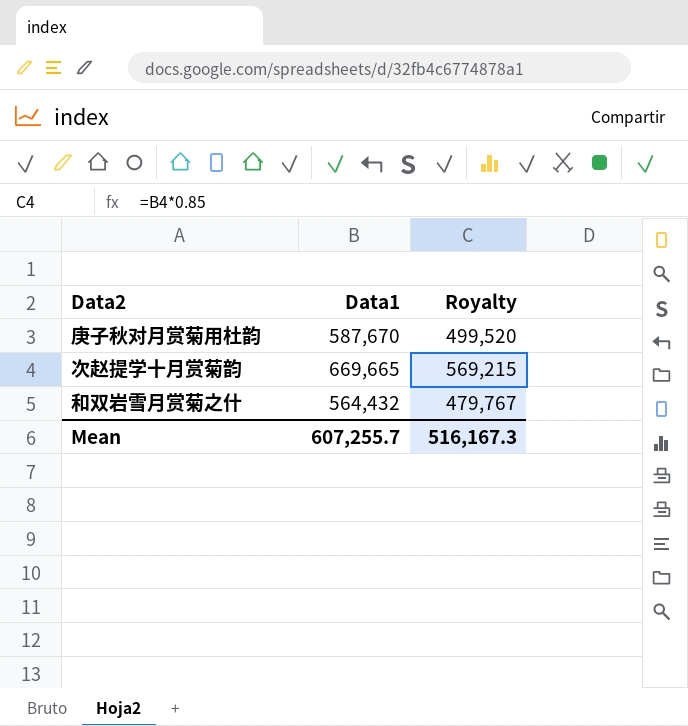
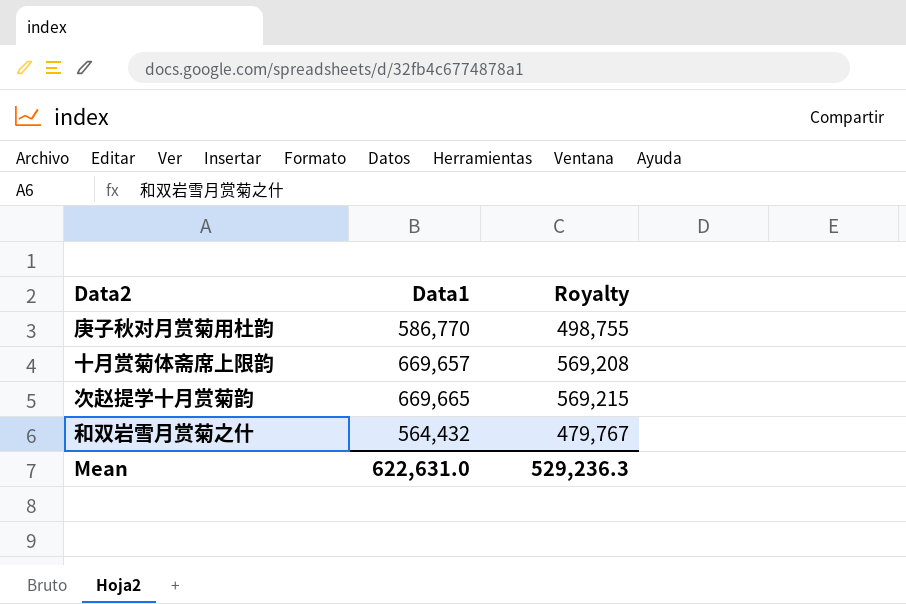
庚子秋对月赏菊用杜韵 | Data1: 587,670 -> 586,770
庚子秋对月赏菊用杜韵 | Royalty: 499,520 -> 498,755
row 十月赏菊体斋席上限韵: none -> 669,657 | 569,208
Mean | Data1: 607,255.7 -> 622,631.0
Mean | Royalty: 516,167.3 -> 529,236.3

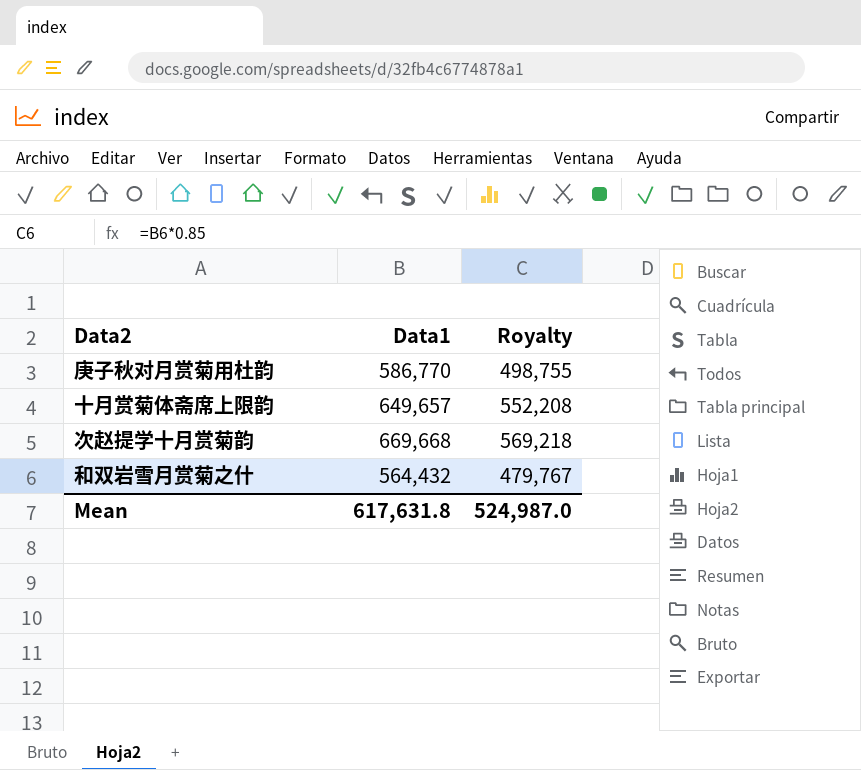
十月赏菊体斋席上限韵 | Data1: 669,657 -> 649,657
十月赏菊体斋席上限韵 | Royalty: 569,208 -> 552,208
次赵提学十月赏菊韵 | Data1: 669,665 -> 669,668
次赵提学十月赏菊韵 | Royalty: 569,215 -> 569,218
Mean | Data1: 622,631.0 -> 617,631.8
Mean | Royalty: 529,236.3 -> 524,987.0

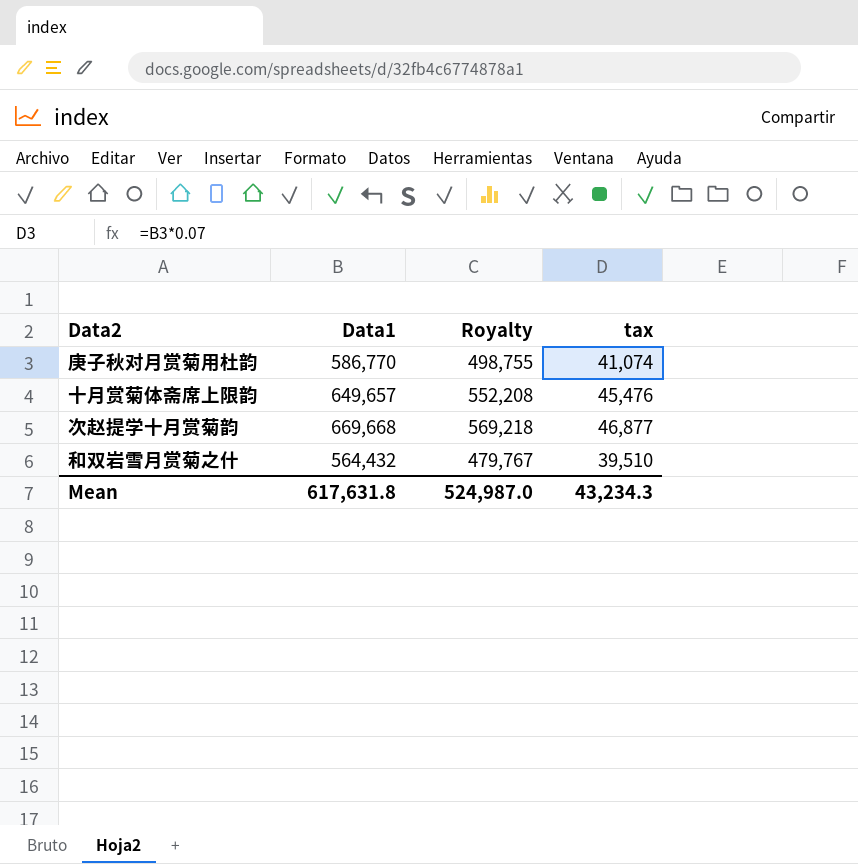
column tax | formula: none -> [Data1] * 0.07

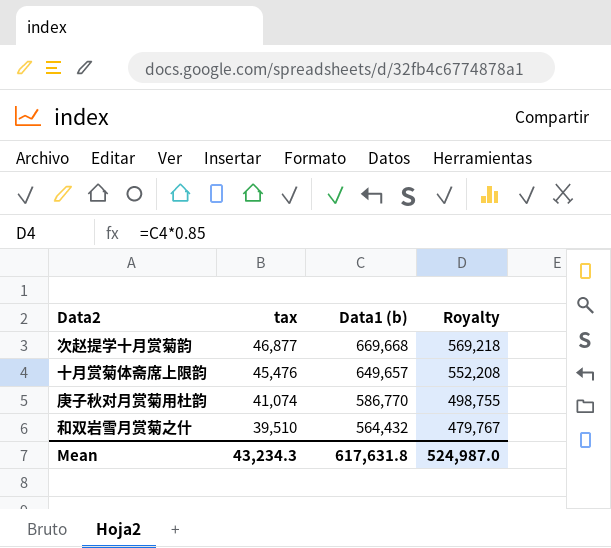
row order: none -> tax descending
column tax | position: 4 -> 2
column name: Data1 -> Data1 (b)

